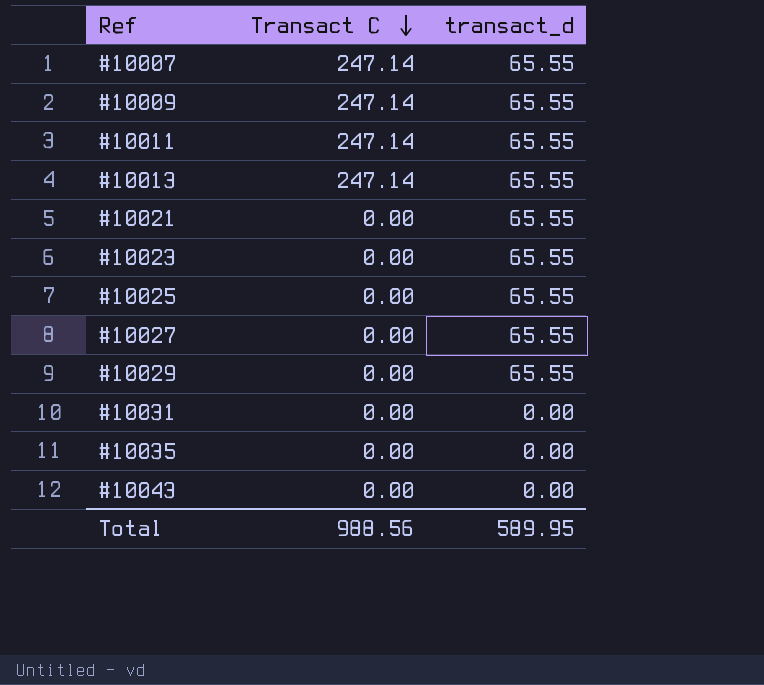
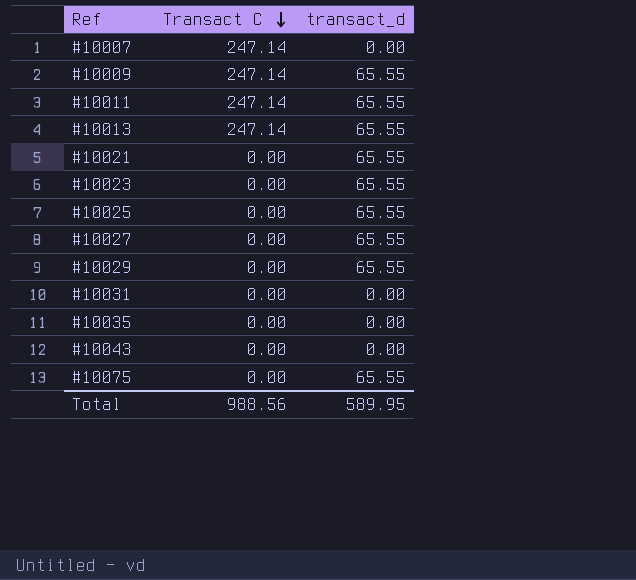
#10007 | transact_d: 65.55 -> 0.00
row #10075: none -> 0.00 | 65.55

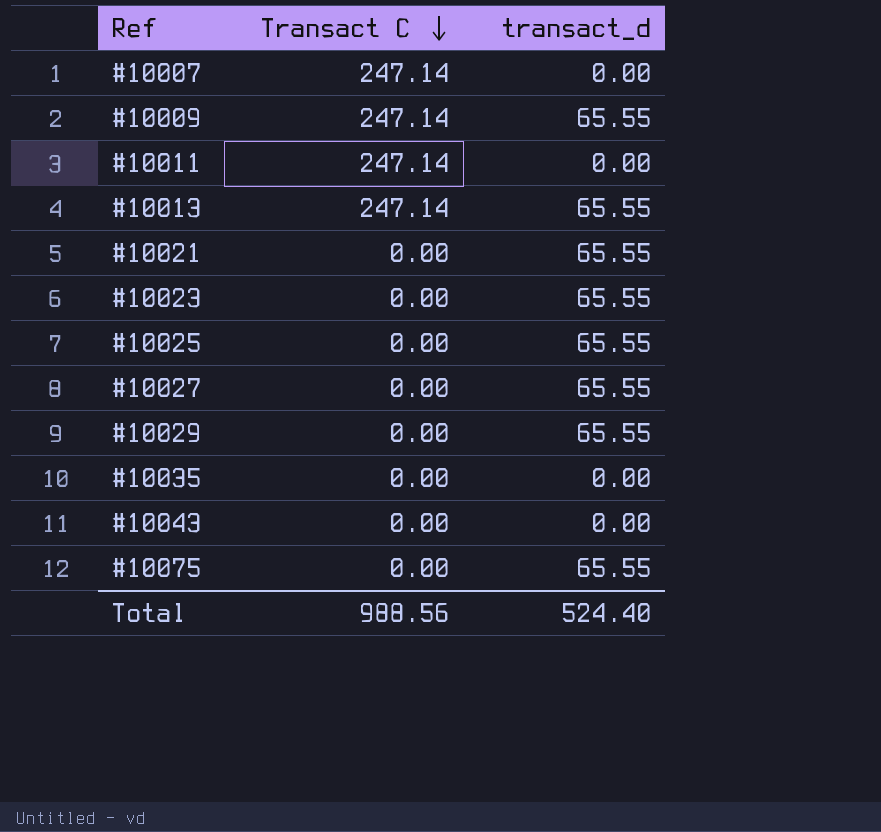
row #10031: 0.00 | 0.00 -> none
#10011 | transact_d: 65.55 -> 0.00
Total | transact_d: 589.95 -> 524.40

